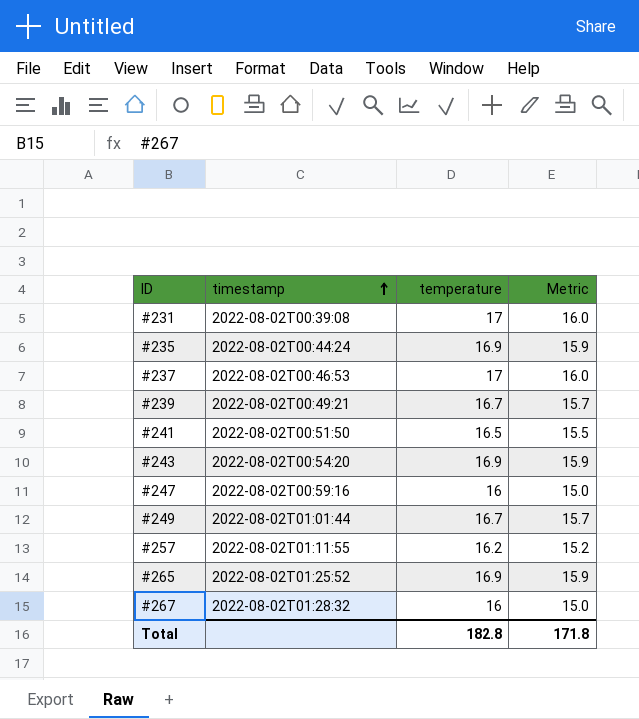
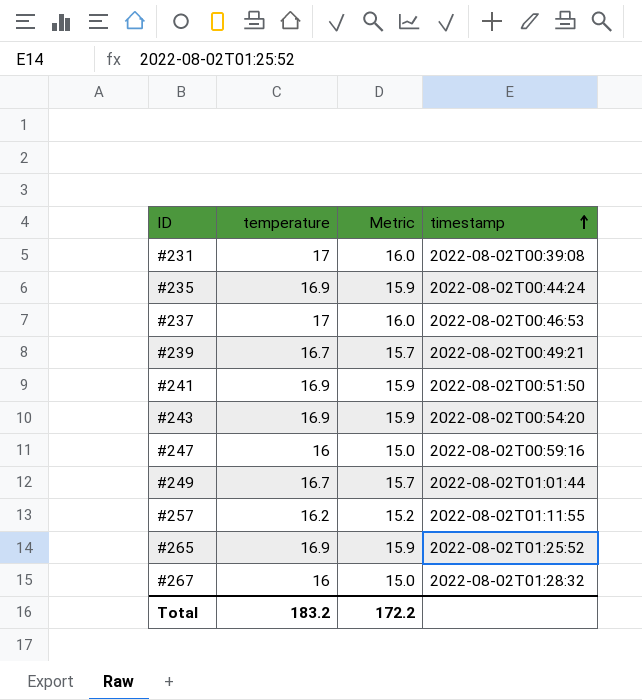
column timestamp | position: 2 -> 4
#241 | temperature: 16.5 -> 16.9
#241 | Metric: 15.5 -> 15.9
Total | temperature: 182.8 -> 183.2
Total | Metric: 171.8 -> 172.2

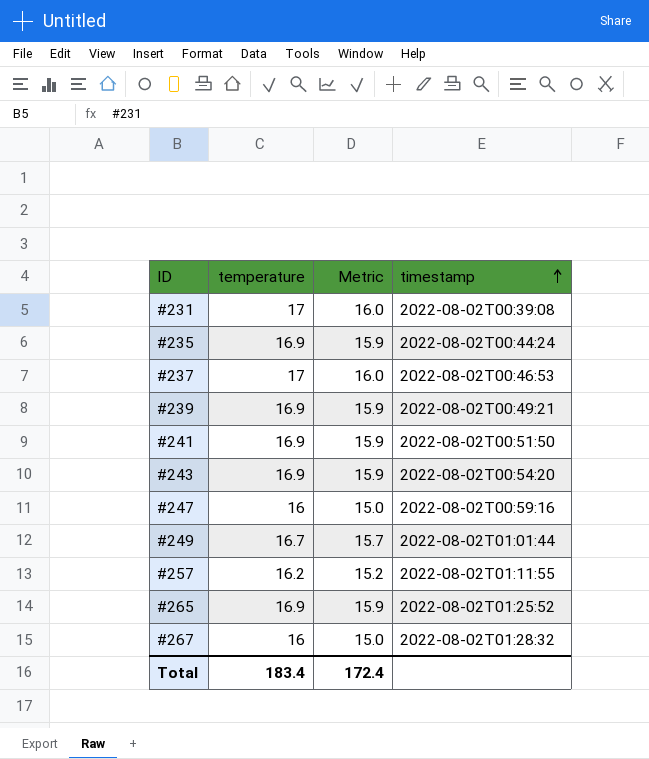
#239 | temperature: 16.7 -> 16.9
#239 | Metric: 15.7 -> 15.9
Total | temperature: 183.2 -> 183.4
Total | Metric: 172.2 -> 172.4

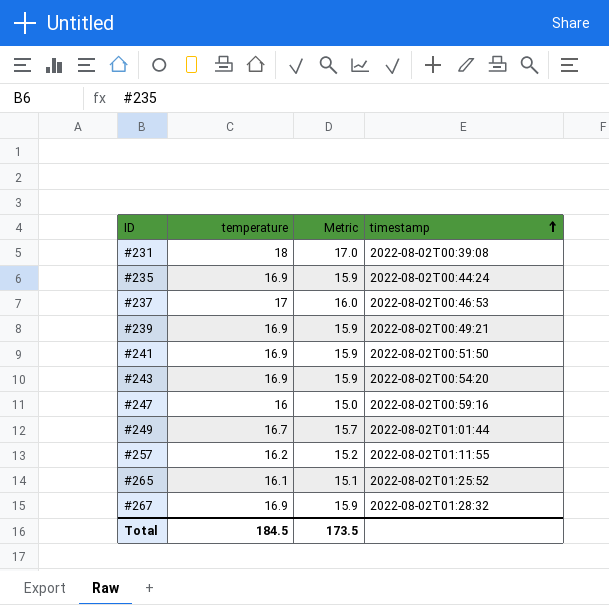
#231 | temperature: 17 -> 18
#231 | Metric: 16.0 -> 17.0
#265 | temperature: 16.9 -> 16.1
#265 | Metric: 15.9 -> 15.1
#267 | temperature: 16 -> 16.9
#267 | Metric: 15.0 -> 15.9
Total | temperature: 183.4 -> 184.5
Total | Metric: 172.4 -> 173.5

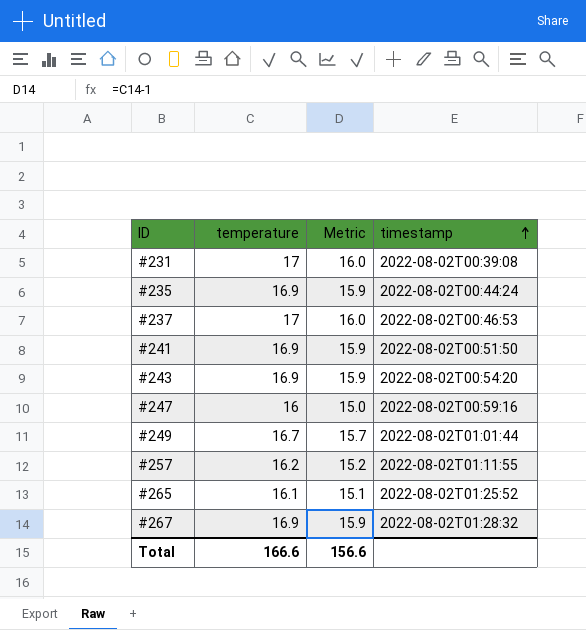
row #239: 16.9 | 15.9 | 2022-08-02T00:49:21 -> none
#231 | temperature: 18 -> 17
#231 | Metric: 17.0 -> 16.0
Total | temperature: 184.5 -> 166.6
Total | Metric: 173.5 -> 156.6

